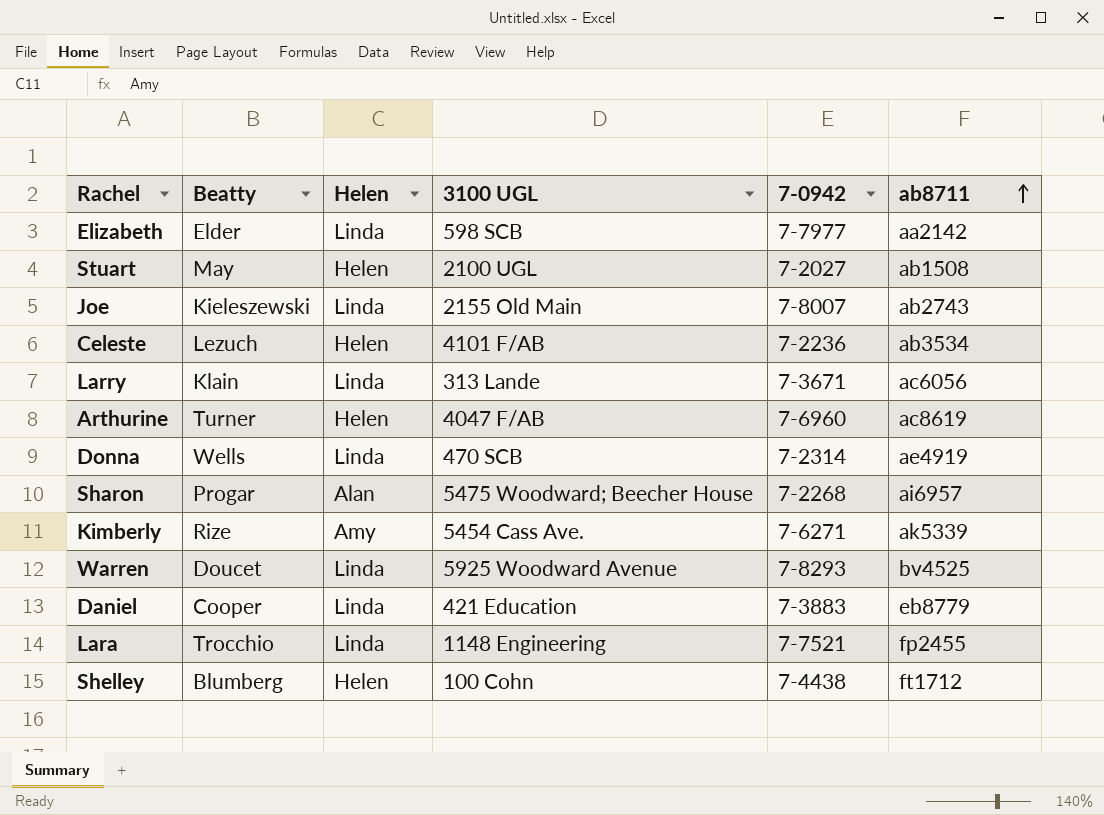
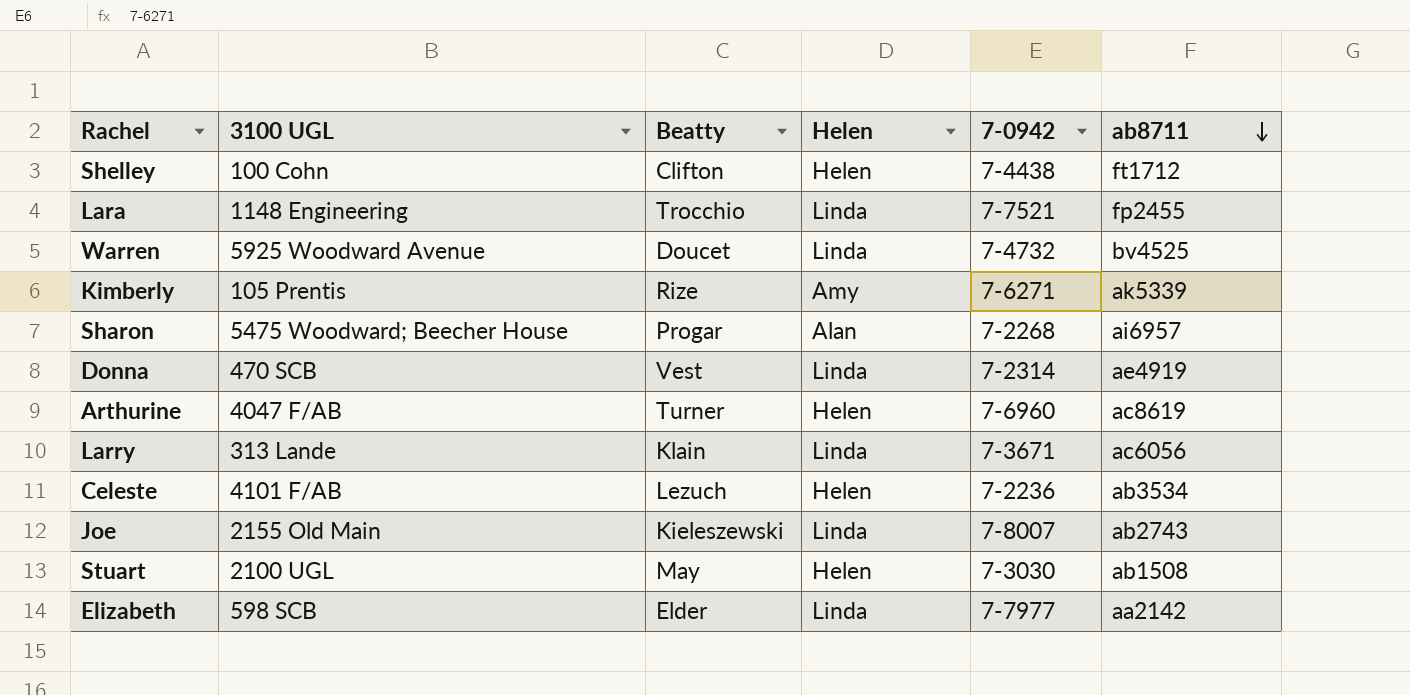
row order: ab8711 ascending -> ab8711 descending
column 3100 UGL | position: 4 -> 2
row Daniel: Cooper | Linda | 421 Education | 7-3883 | eb8779 -> none
Shelley | Beatty: Blumberg -> Clifton
Warren | 7-0942: 7-8293 -> 7-4732
Kimberly | 3100 UGL: 5454 Cass Ave. -> 105 Prentis
Donna | Beatty: Wells -> Vest
Stuart | 7-0942: 7-2027 -> 7-3030

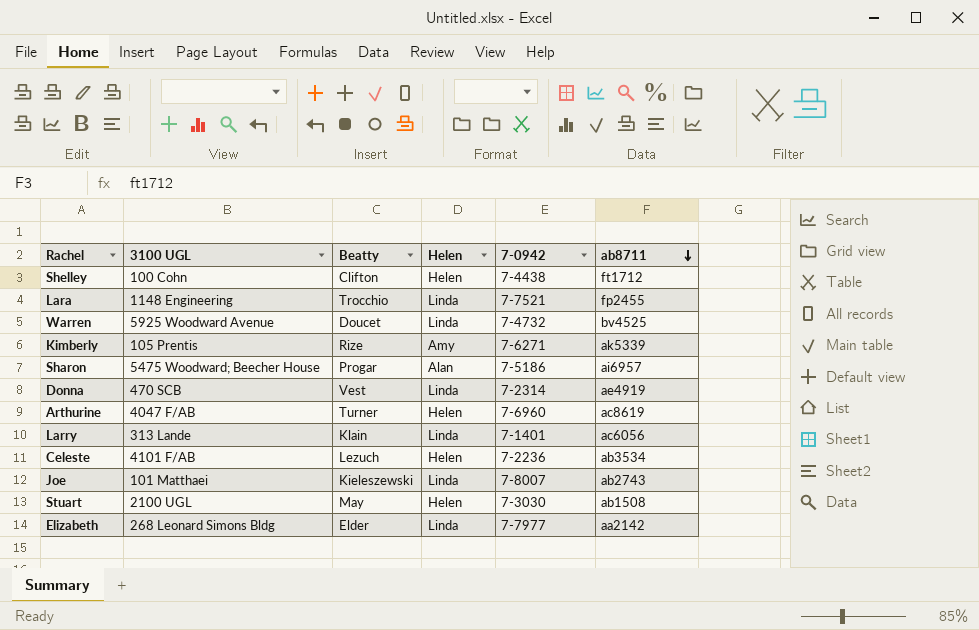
Sharon | 7-0942: 7-2268 -> 7-5186
Larry | 7-0942: 7-3671 -> 7-1401
Joe | 3100 UGL: 2155 Old Main -> 101 Matthaei
Elizabeth | 3100 UGL: 598 SCB -> 268 Leonard Simons Bldg

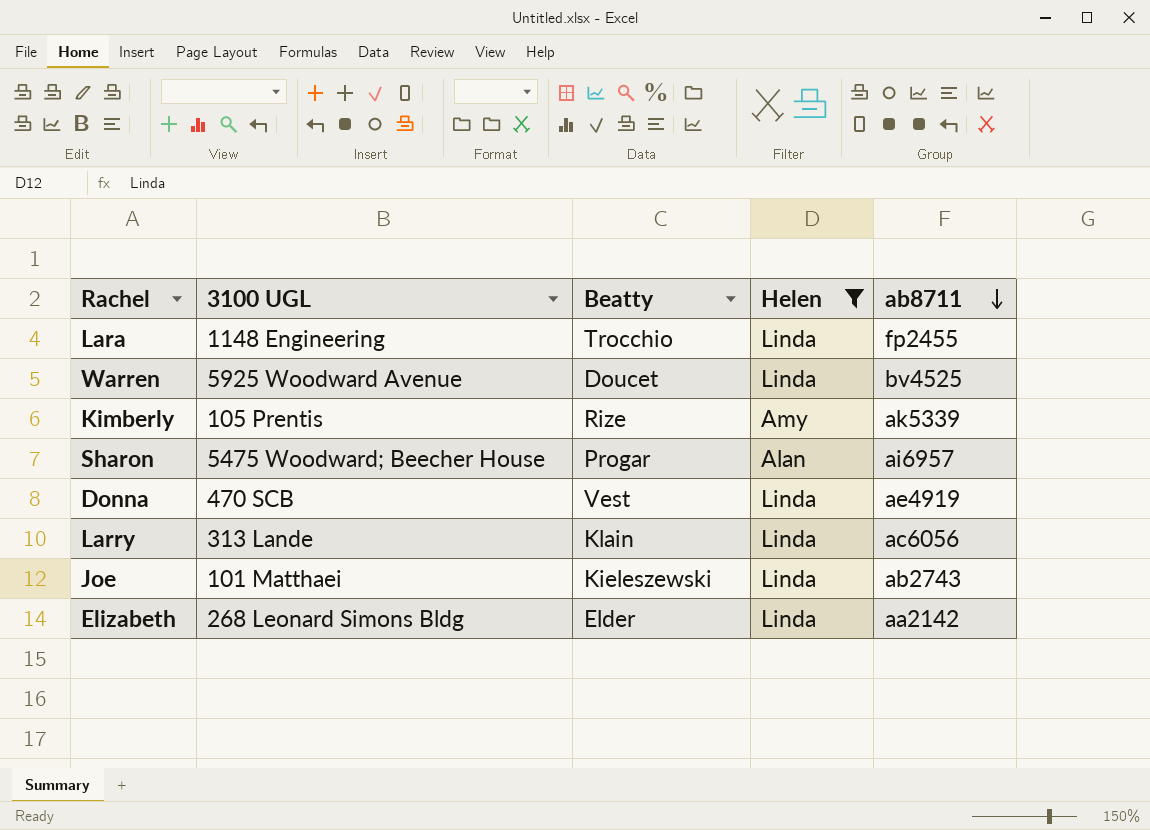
filter: none -> Helen != Helen
column 7-0942 | position: 5 -> none

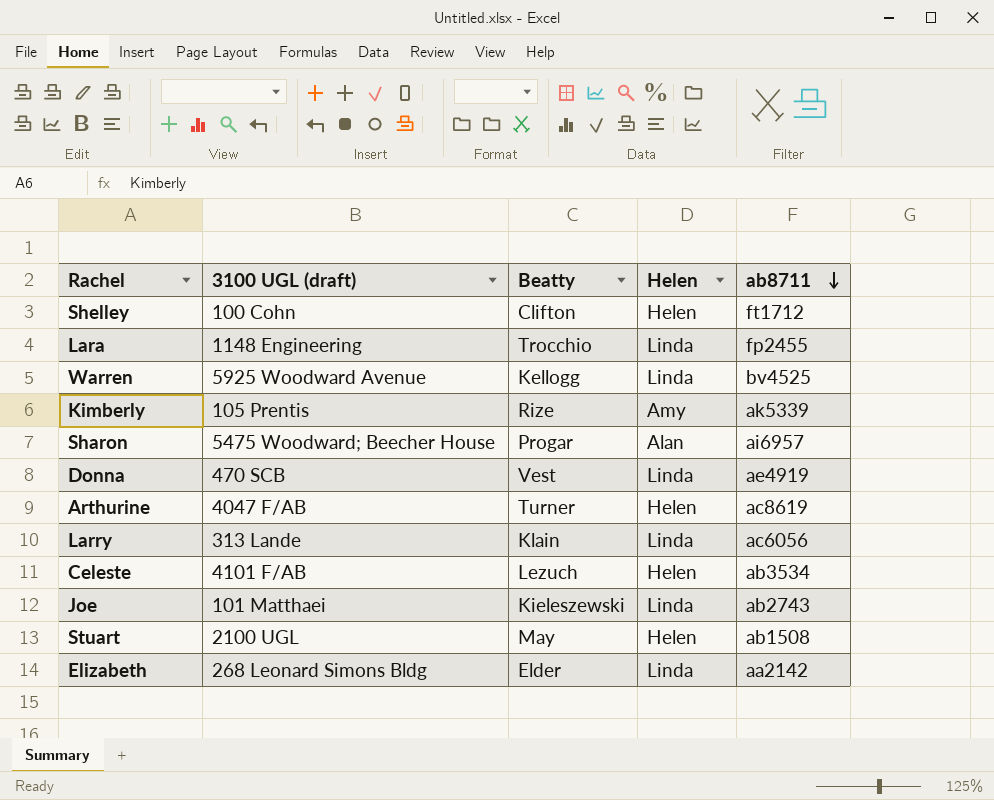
filter: Helen != Helen -> none
column name: 3100 UGL -> 3100 UGL (draft)
Warren | Beatty: Doucet -> Kellogg

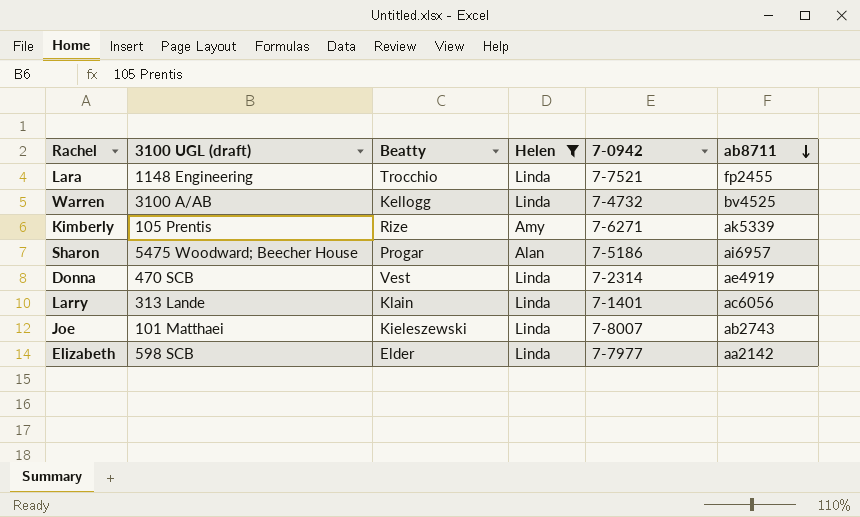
filter: none -> Helen != Helen
column 7-0942 | position: none -> 5
Warren | 3100 UGL (draft): 5925 Woodward Avenue -> 3100 A/AB
Elizabeth | 3100 UGL (draft): 268 Leonard Simons Bldg -> 598 SCB

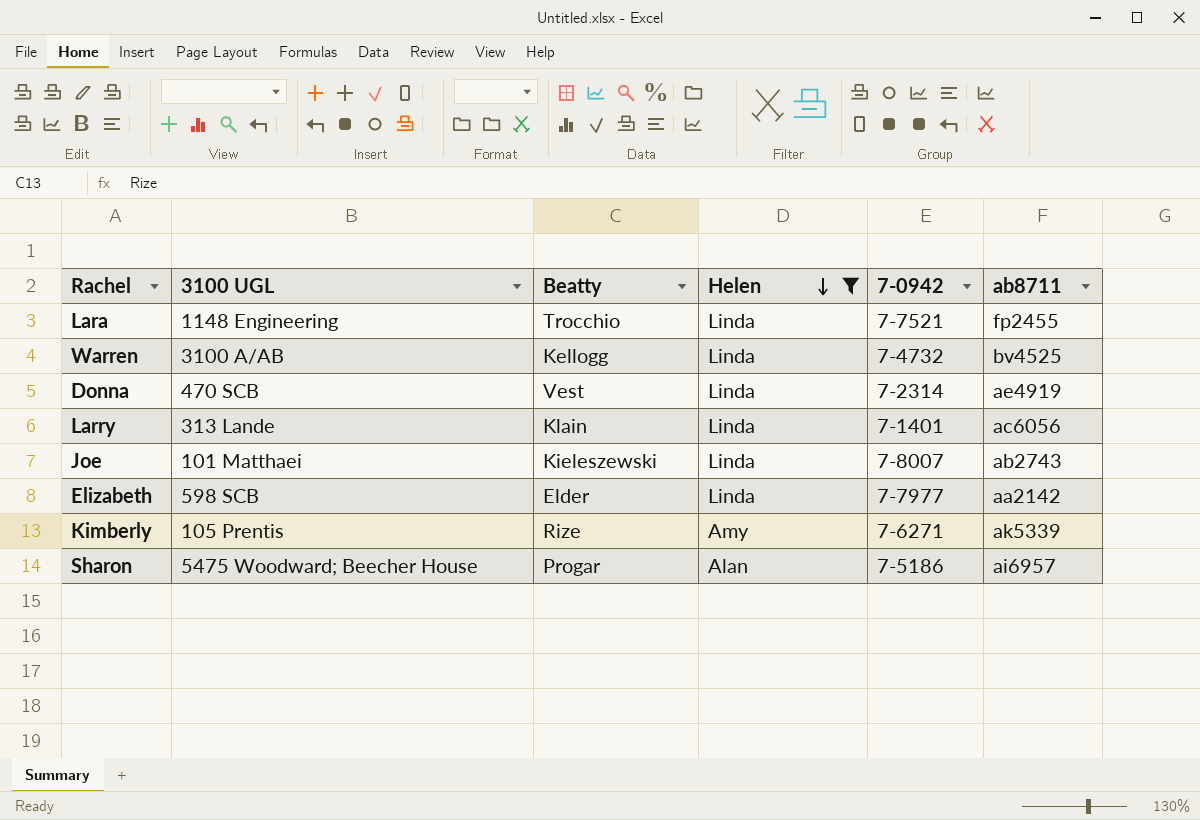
row order: ab8711 descending -> Helen descending
column name: 3100 UGL (draft) -> 3100 UGL

